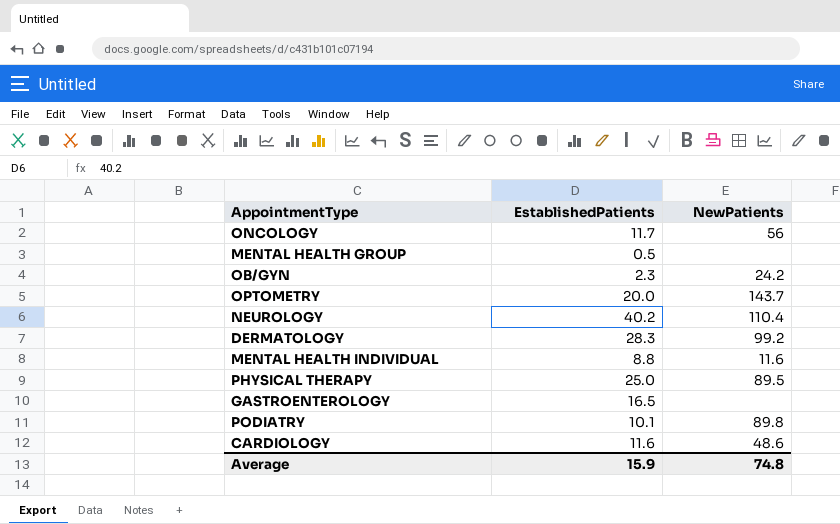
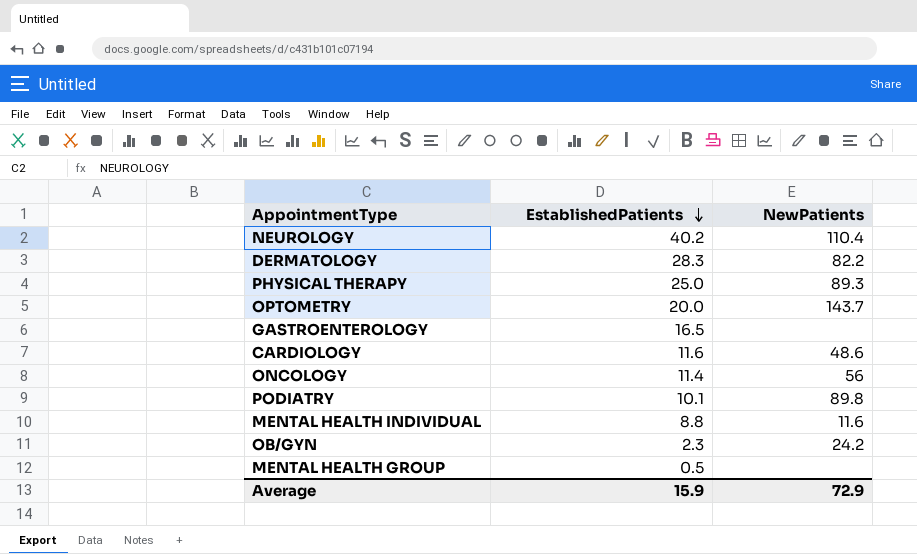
row order: none -> EstablishedPatients descending
DERMATOLOGY | NewPatients: 99.2 -> 82.2
PHYSICAL THERAPY | NewPatients: 89.5 -> 89.3
ONCOLOGY | EstablishedPatients: 11.7 -> 11.4
Average | NewPatients: 74.8 -> 72.9

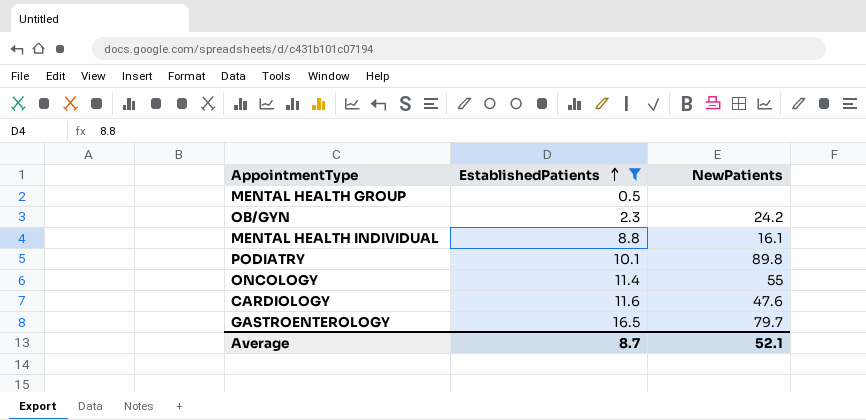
filter: none -> EstablishedPatients <= 16.5
row order: EstablishedPatients descending -> EstablishedPatients ascending
MENTAL HEALTH INDIVIDUAL | NewPatients: 11.6 -> 16.1
ONCOLOGY | NewPatients: 56 -> 55
CARDIOLOGY | NewPatients: 48.6 -> 47.6
GASTROENTEROLOGY | NewPatients: none -> 79.7
Average | EstablishedPatients: 15.9 -> 8.7
Average | NewPatients: 72.9 -> 52.1

